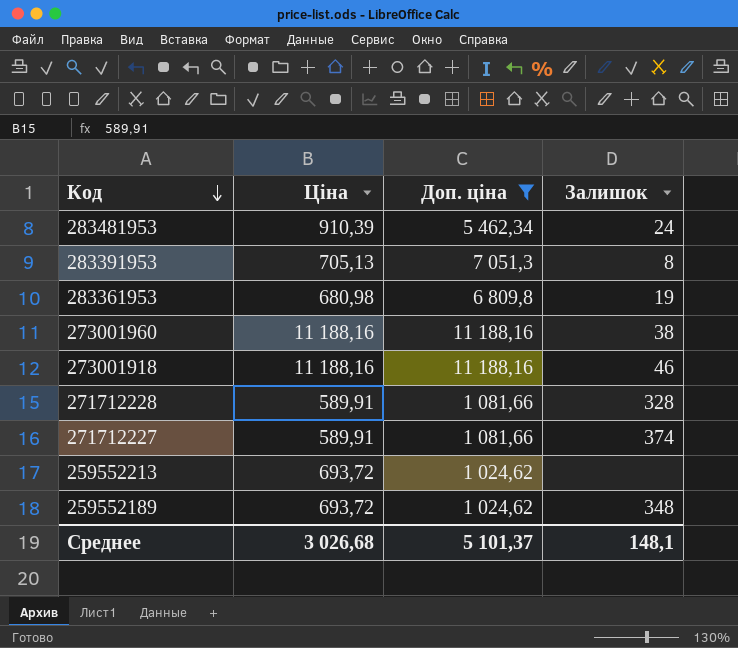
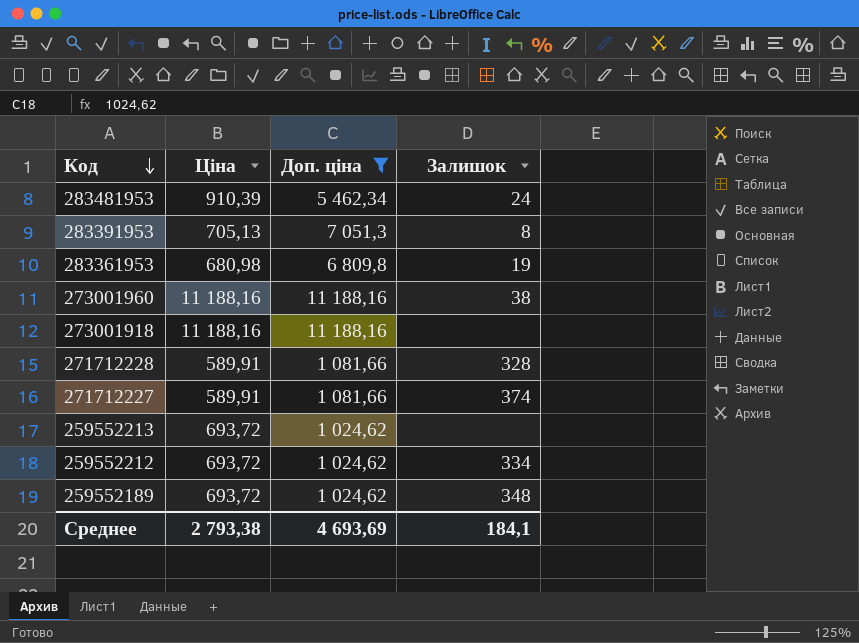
273001918 | Залишок: 46 -> none
row 259552212: none -> 693,72 | 1 024,62 | 334
Среднее | Ціна: 3 026,68 -> 2 793,38
Среднее | Доп. ціна: 5 101,37 -> 4 693,69
Среднее | Залишок: 148,1 -> 184,1

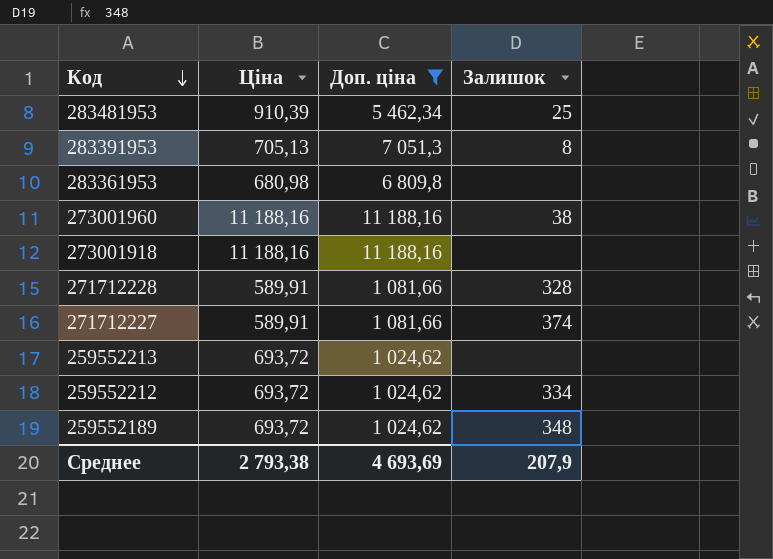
283481953 | Залишок: 24 -> 25
283361953 | Залишок: 19 -> none
Среднее | Залишок: 184,1 -> 207,9

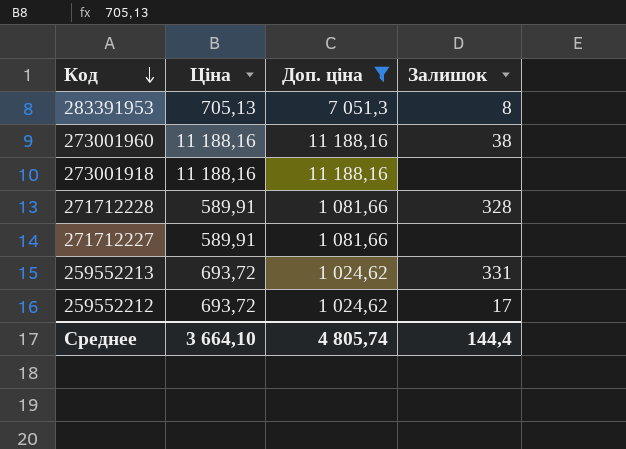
row 283481953: 910,39 | 5 462,34 | 25 -> none
row 283361953: 680,98 | 6 809,8 | none -> none
row 259552189: 693,72 | 1 024,62 | 348 -> none
271712227 | Залишок: 374 -> none
259552213 | Залишок: none -> 331
259552212 | Залишок: 334 -> 17
Среднее | Ціна: 2 793,38 -> 3 664,10
Среднее | Доп. ціна: 4 693,69 -> 4 805,74
Среднее | Залишок: 207,9 -> 144,4

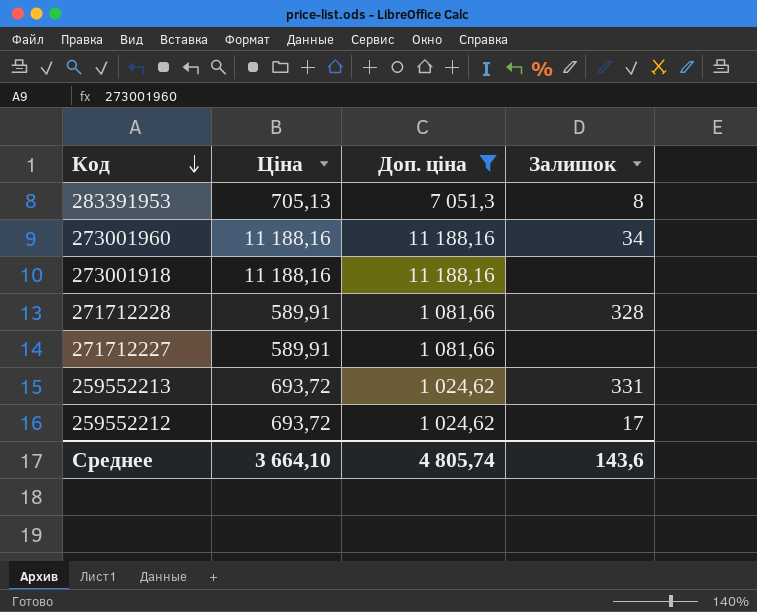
273001960 | Залишок: 38 -> 34
Среднее | Залишок: 144,4 -> 143,6

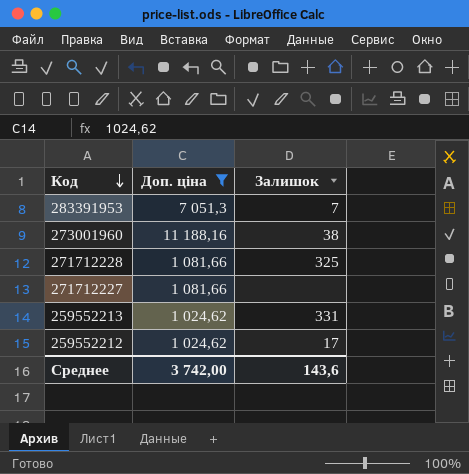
column Ціна | position: 2 -> none
row 273001918: 11 188,16 | 11 188,16 | none -> none
283391953 | Залишок: 8 -> 7
273001960 | Залишок: 34 -> 38
271712228 | Залишок: 328 -> 325
Среднее | Доп. ціна: 4 805,74 -> 3 742,00

